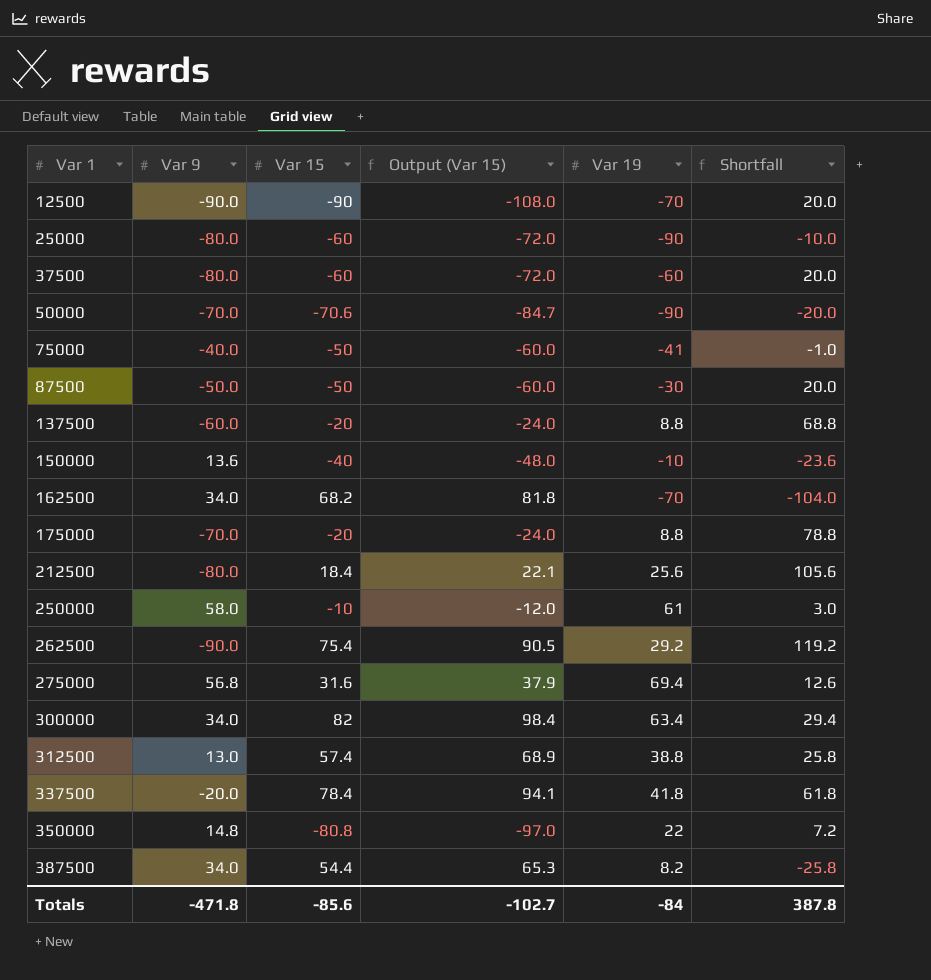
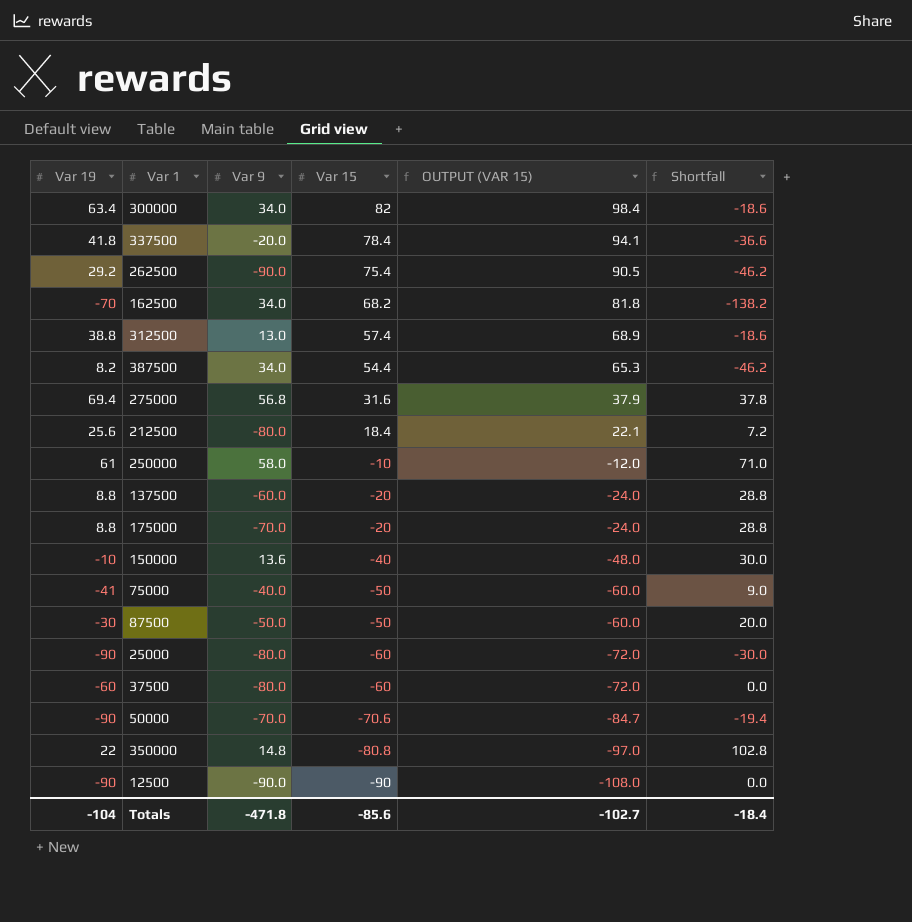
row order: Var 1 ascending -> Var 15 descending
column Var 19 | position: 5 -> 1
column name: Output (Var 15) -> OUTPUT (VAR 15)
column Shortfall | formula: [Var 19] - [Var 9] -> [Var 19] - [Var 15]
12500 | Var 19: -70 -> -90
Totals | Var 19: -84 -> -104
Totals | Shortfall: 387.8 -> -18.4

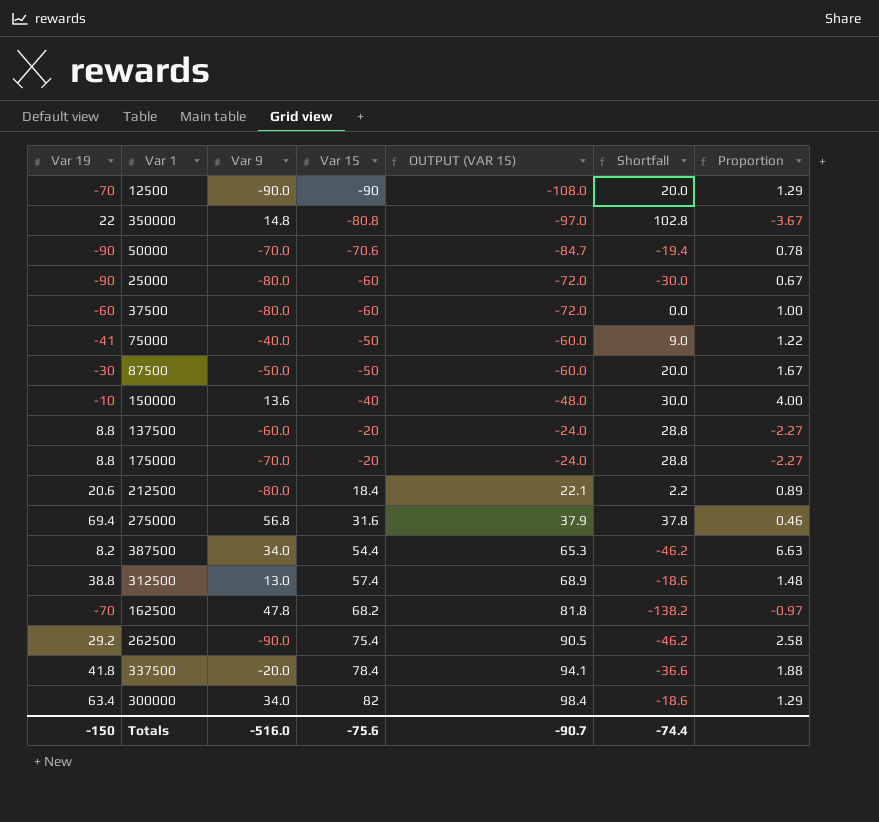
row order: Var 15 descending -> Var 15 ascending
column Proportion | formula: none -> [Var 15] / [Var 19]
row 250000: 61 | 58.0 | -10 | -12.0 | 71.0 -> none
12500 | Var 19: -90 -> -70
12500 | Shortfall: 0.0 -> 20.0
212500 | Var 19: 25.6 -> 20.6
212500 | Shortfall: 7.2 -> 2.2
162500 | Var 9: 34.0 -> 47.8
Totals | Var 19: -104 -> -150
Totals | Var 9: -471.8 -> -516.0
Totals | Var 15: -85.6 -> -75.6
Totals | OUTPUT (VAR 15): -102.7 -> -90.7
Totals | Shortfall: -18.4 -> -74.4

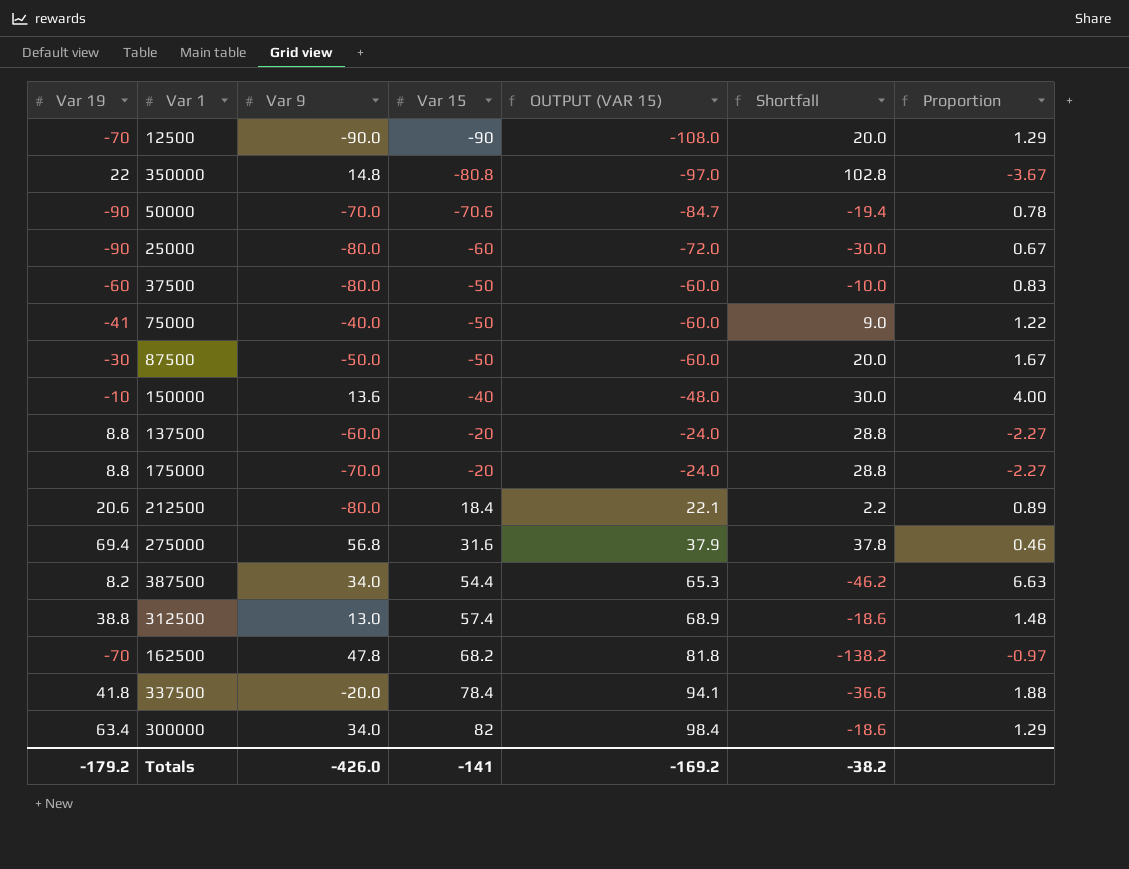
row 262500: 29.2 | -90.0 | 75.4 | 90.5 | -46.2 | 2.58 -> none
37500 | Var 15: -60 -> -50
37500 | OUTPUT (VAR 15): -72.0 -> -60.0
37500 | Shortfall: 0.0 -> -10.0
37500 | Proportion: 1.00 -> 0.83
Totals | Var 19: -150 -> -179.2
Totals | Var 9: -516.0 -> -426.0
Totals | Var 15: -75.6 -> -141
Totals | OUTPUT (VAR 15): -90.7 -> -169.2
Totals | Shortfall: -74.4 -> -38.2

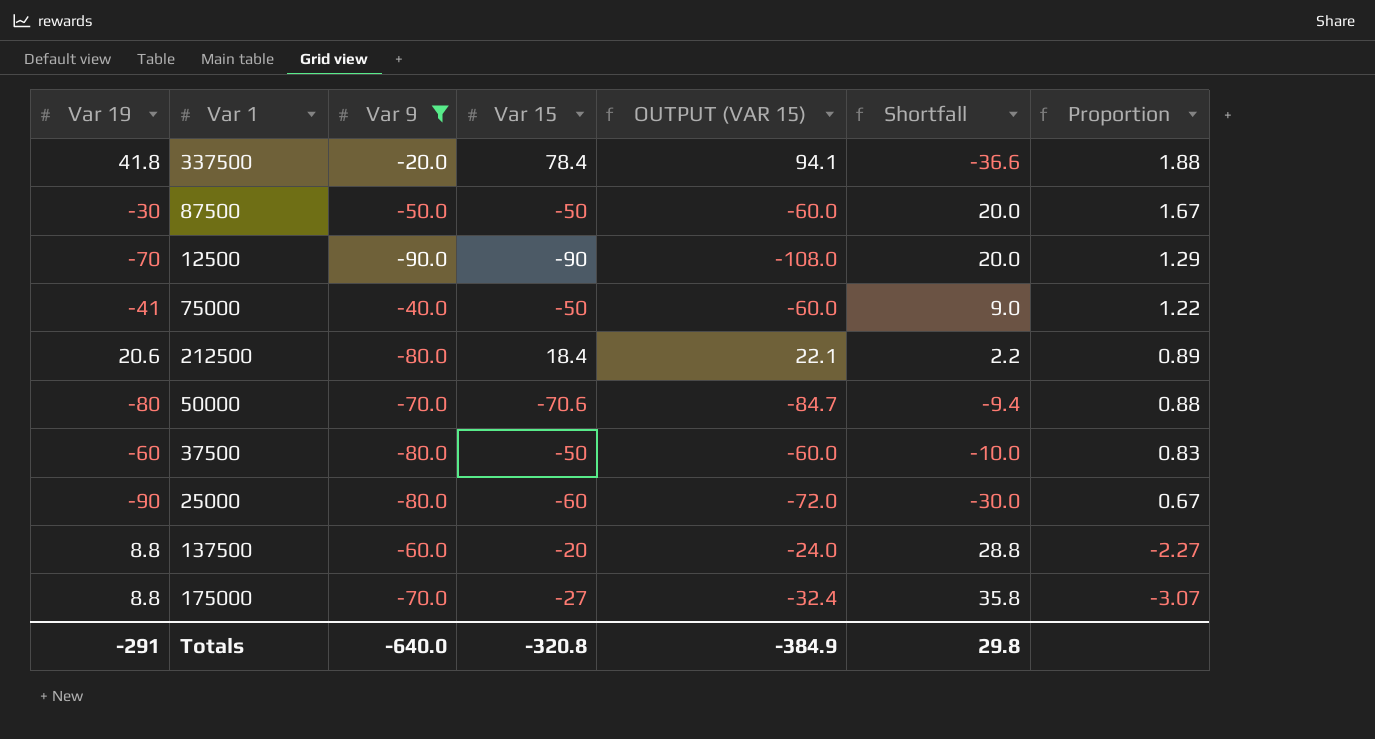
filter: none -> Var 9 <= -20.0
row order: Var 15 ascending -> Proportion descending
50000 | Var 19: -90 -> -80
50000 | Shortfall: -19.4 -> -9.4
50000 | Proportion: 0.78 -> 0.88
175000 | Var 15: -20 -> -27
175000 | OUTPUT (VAR 15): -24.0 -> -32.4
175000 | Shortfall: 28.8 -> 35.8
175000 | Proportion: -2.27 -> -3.07
Totals | Var 19: -179.2 -> -291
Totals | Var 9: -426.0 -> -640.0
Totals | Var 15: -141 -> -320.8
Totals | OUTPUT (VAR 15): -169.2 -> -384.9
Totals | Shortfall: -38.2 -> 29.8

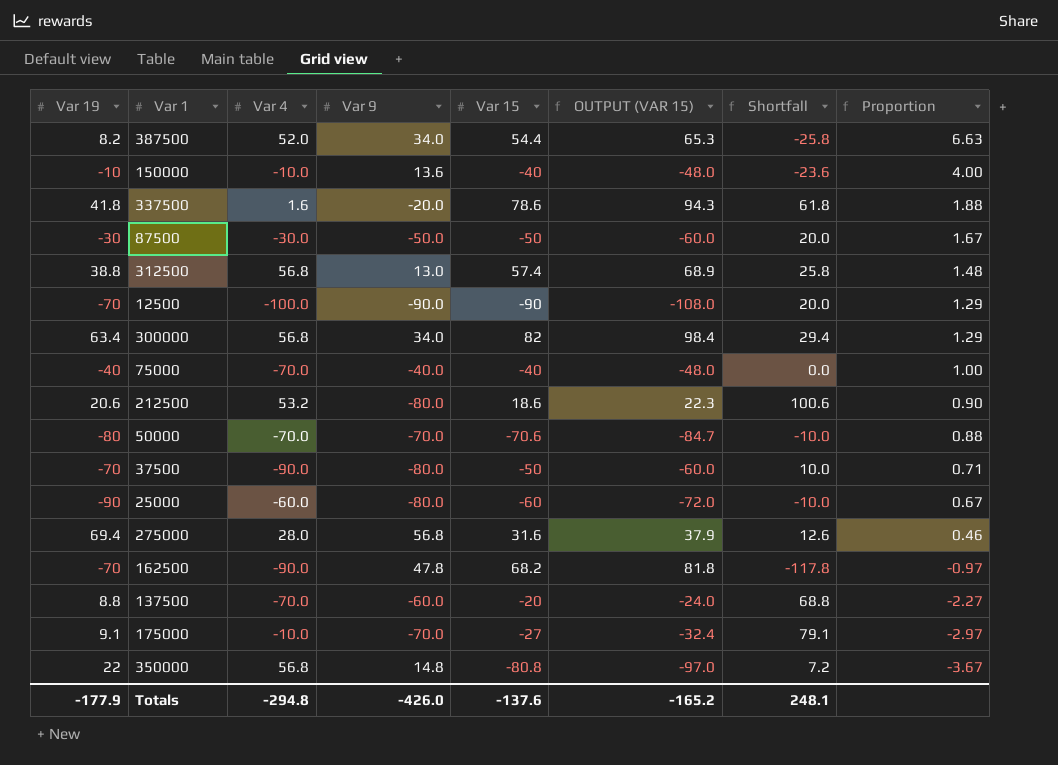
filter: Var 9 <= -20.0 -> none
column Var 4 | position: none -> 3
column Shortfall | formula: [Var 19] - [Var 15] -> [Var 19] - [Var 9]
337500 | Var 15: 78.4 -> 78.6
337500 | OUTPUT (VAR 15): 94.1 -> 94.3
75000 | Var 19: -41 -> -40
75000 | Var 15: -50 -> -40
75000 | OUTPUT (VAR 15): -60.0 -> -48.0
75000 | Proportion: 1.22 -> 1.00
212500 | Var 15: 18.4 -> 18.6
212500 | OUTPUT (VAR 15): 22.1 -> 22.3
212500 | Proportion: 0.89 -> 0.90
37500 | Var 19: -60 -> -70
37500 | Proportion: 0.83 -> 0.71
175000 | Var 19: 8.8 -> 9.1
175000 | Proportion: -3.07 -> -2.97
Totals | Var 19: -291 -> -177.9
Totals | Var 9: -640.0 -> -426.0
Totals | Var 15: -320.8 -> -137.6
Totals | OUTPUT (VAR 15): -384.9 -> -165.2
Totals | Shortfall: 29.8 -> 248.1

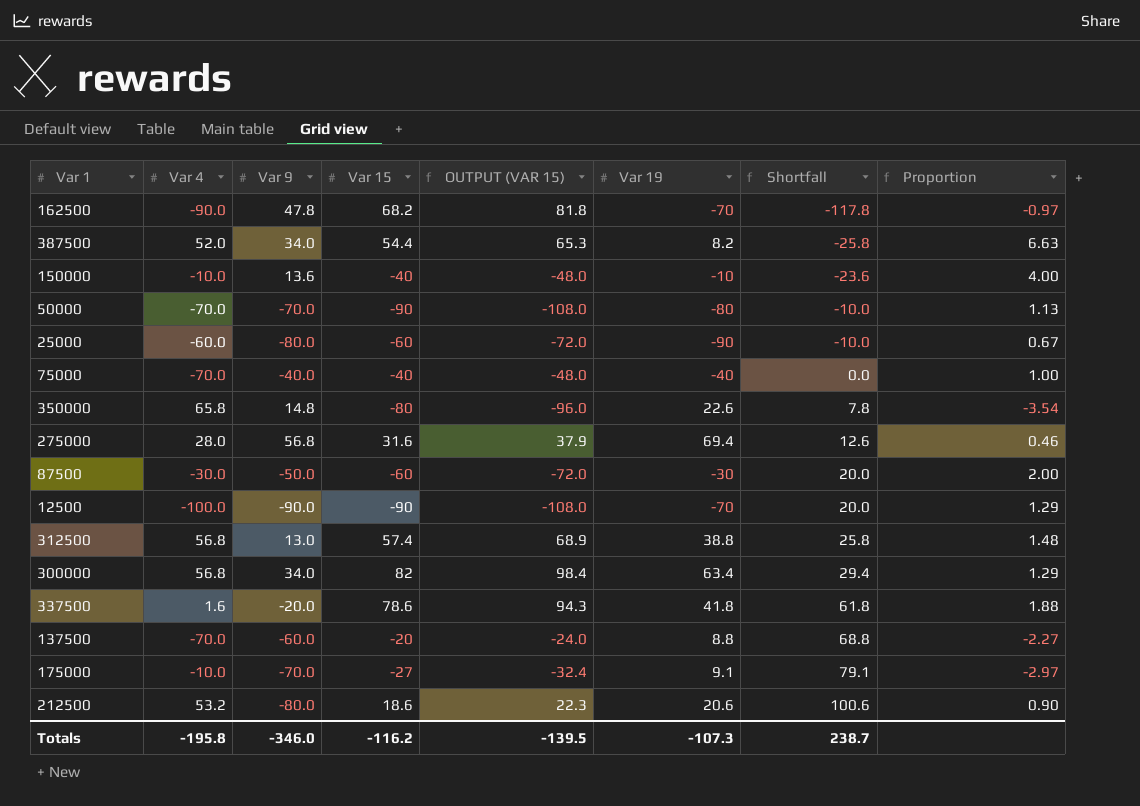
row order: Proportion descending -> Shortfall ascending
column Var 19 | position: 1 -> 6
row 37500: -70 | -90.0 | -80.0 | -50 | -60.0 | 10.0 | 0.71 -> none
50000 | Var 15: -70.6 -> -90
50000 | OUTPUT (VAR 15): -84.7 -> -108.0
50000 | Proportion: 0.88 -> 1.13
350000 | Var 4: 56.8 -> 65.8
350000 | Var 15: -80.8 -> -80
350000 | OUTPUT (VAR 15): -97.0 -> -96.0
350000 | Var 19: 22 -> 22.6
350000 | Shortfall: 7.2 -> 7.8
350000 | Proportion: -3.67 -> -3.54
87500 | Var 15: -50 -> -60
87500 | OUTPUT (VAR 15): -60.0 -> -72.0
87500 | Proportion: 1.67 -> 2.00
Totals | Var 4: -294.8 -> -195.8
Totals | Var 9: -426.0 -> -346.0
Totals | Var 15: -137.6 -> -116.2
Totals | OUTPUT (VAR 15): -165.2 -> -139.5
Totals | Var 19: -177.9 -> -107.3
Totals | Shortfall: 248.1 -> 238.7

